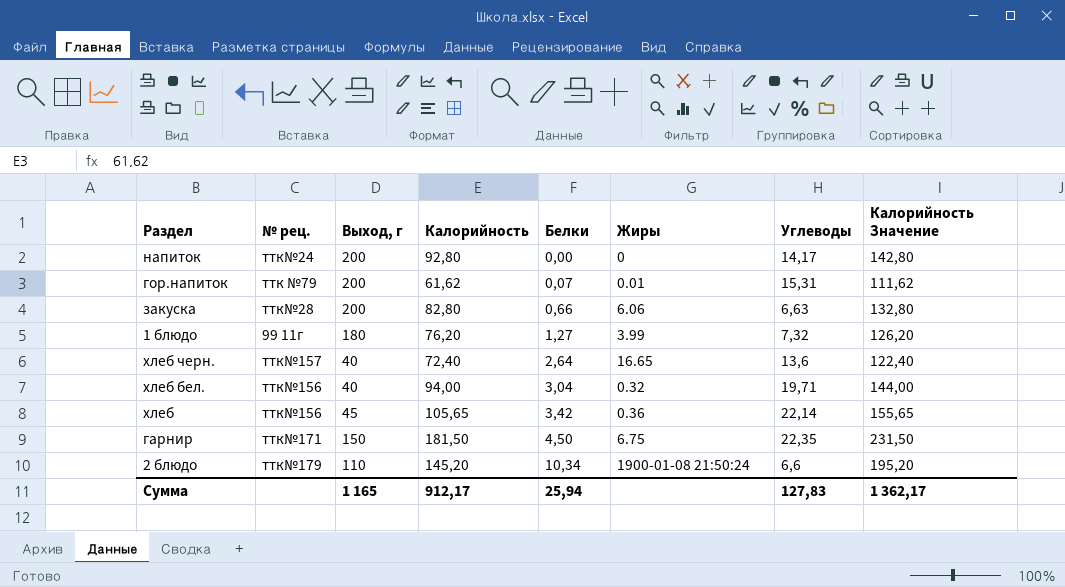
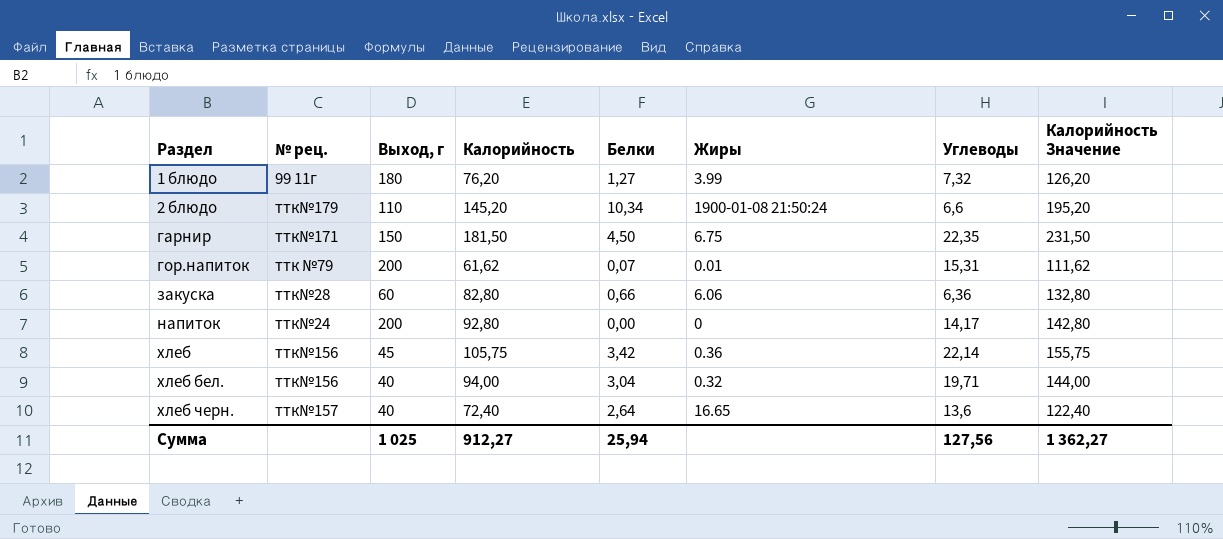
row order: Белки ascending -> Раздел ascending
закуска | Выход, г: 200 -> 60
закуска | Углеводы: 6,63 -> 6,36
хлеб | Калорийность: 105,65 -> 105,75
хлеб | Калорийность Значение: 155,65 -> 155,75
Сумма | Выход, г: 1 165 -> 1 025
Сумма | Калорийность: 912,17 -> 912,27
Сумма | Углеводы: 127,83 -> 127,56
Сумма | Калорийность Значение: 1 362,17 -> 1 362,27

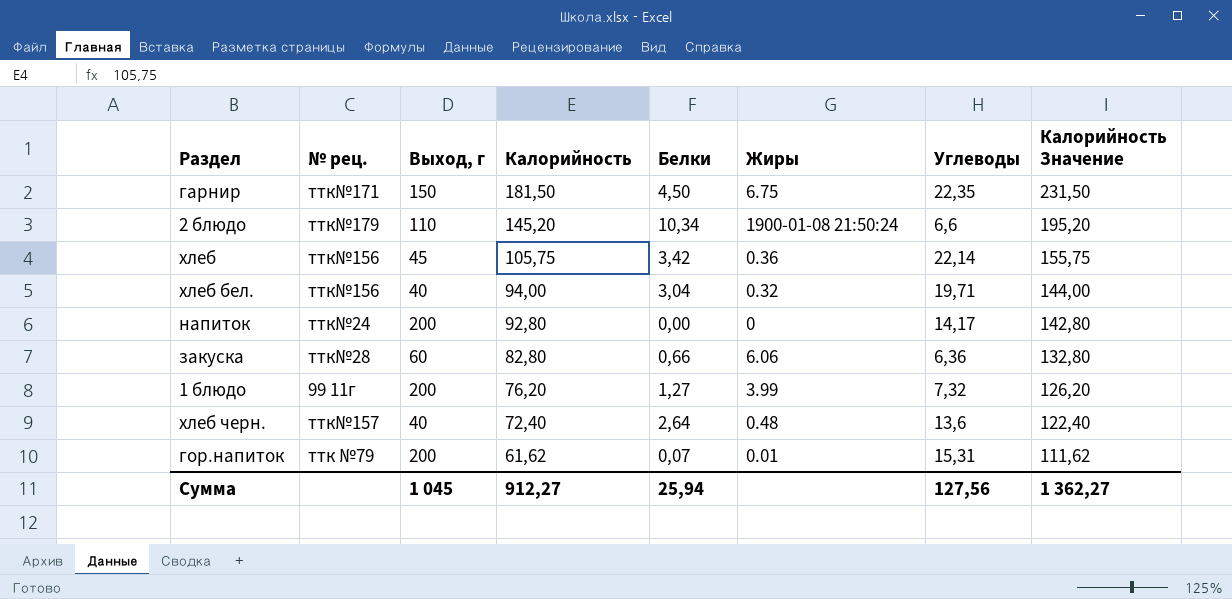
row order: Раздел ascending -> Калорийность descending
1 блюдо | Выход, г: 180 -> 200
хлеб черн. | Жиры: 16.65 -> 0.48
Сумма | Выход, г: 1 025 -> 1 045

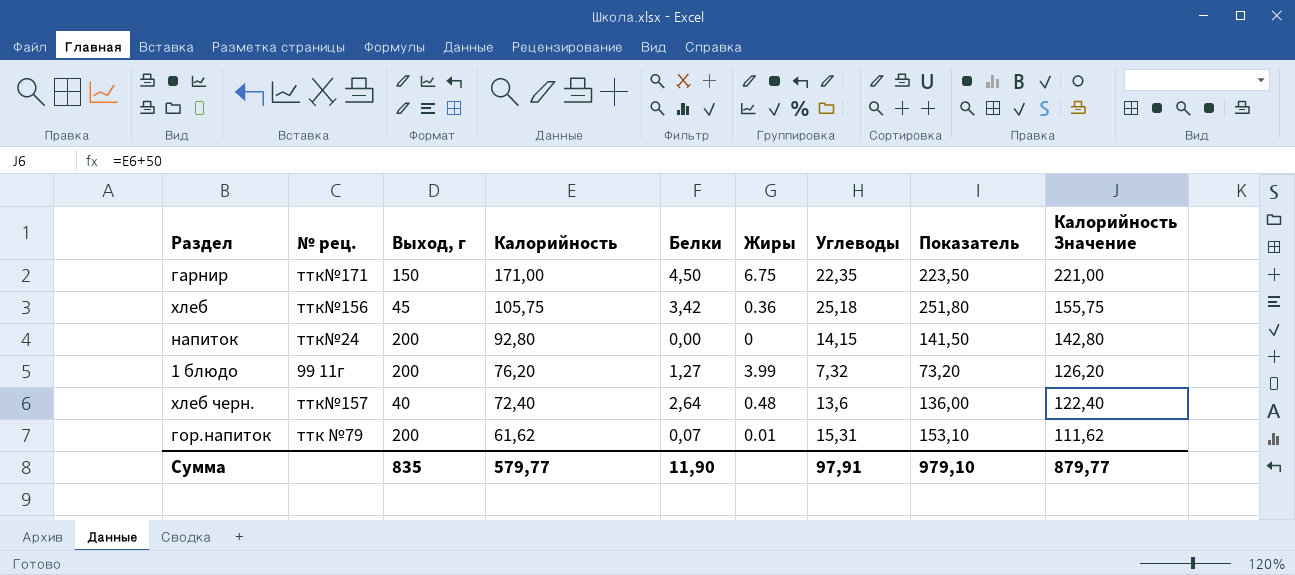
column Показатель | formula: none -> [Углеводы] * 10
row 2 блюдо: ттк№179 | 110 | 145,20 | 10,34 | 1900-01-08 21:50:24 | 6,6 | 195,20 -> none
row хлеб бел.: ттк№156 | 40 | 94,00 | 3,04 | 0.32 | 19,71 | 144,00 -> none
row закуска: ттк№28 | 60 | 82,80 | 0,66 | 6.06 | 6,36 | 132,80 -> none
гарнир | Калорийность: 181,50 -> 171,00
гарнир | Калорийность Значение: 231,50 -> 221,00
хлеб | Углеводы: 22,14 -> 25,18
напиток | Углеводы: 14,17 -> 14,15
Сумма | Выход, г: 1 045 -> 835
Сумма | Калорийность: 912,27 -> 579,77
Сумма | Белки: 25,94 -> 11,90
Сумма | Углеводы: 127,56 -> 97,91
Сумма | Калорийность Значение: 1 362,27 -> 879,77

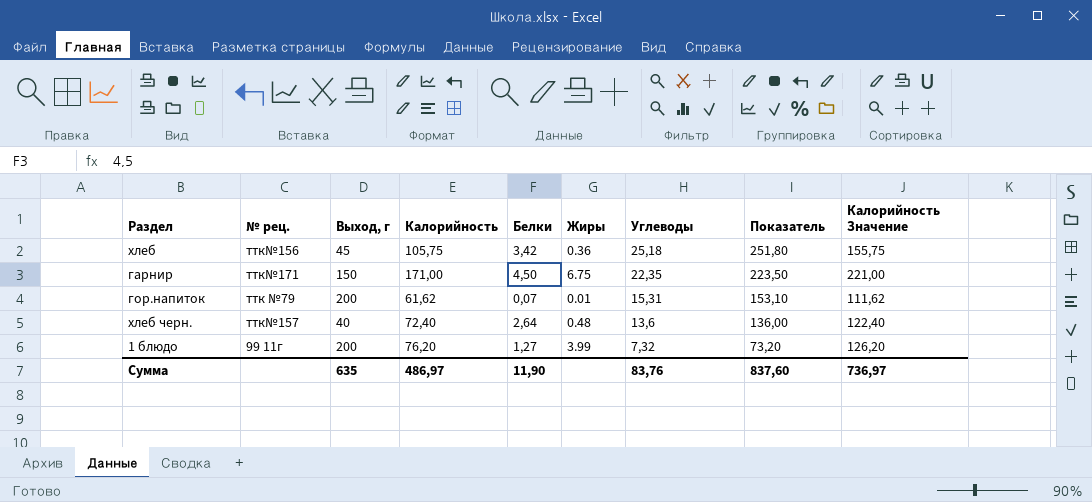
row order: Калорийность descending -> Углеводы descending
row напиток: ттк№24 | 200 | 92,80 | 0,00 | 0 | 14,15 | 141,50 | 142,80 -> none
Сумма | Выход, г: 835 -> 635
Сумма | Калорийность: 579,77 -> 486,97
Сумма | Углеводы: 97,91 -> 83,76
Сумма | Показатель: 979,10 -> 837,60
Сумма | Калорийность Значение: 879,77 -> 736,97

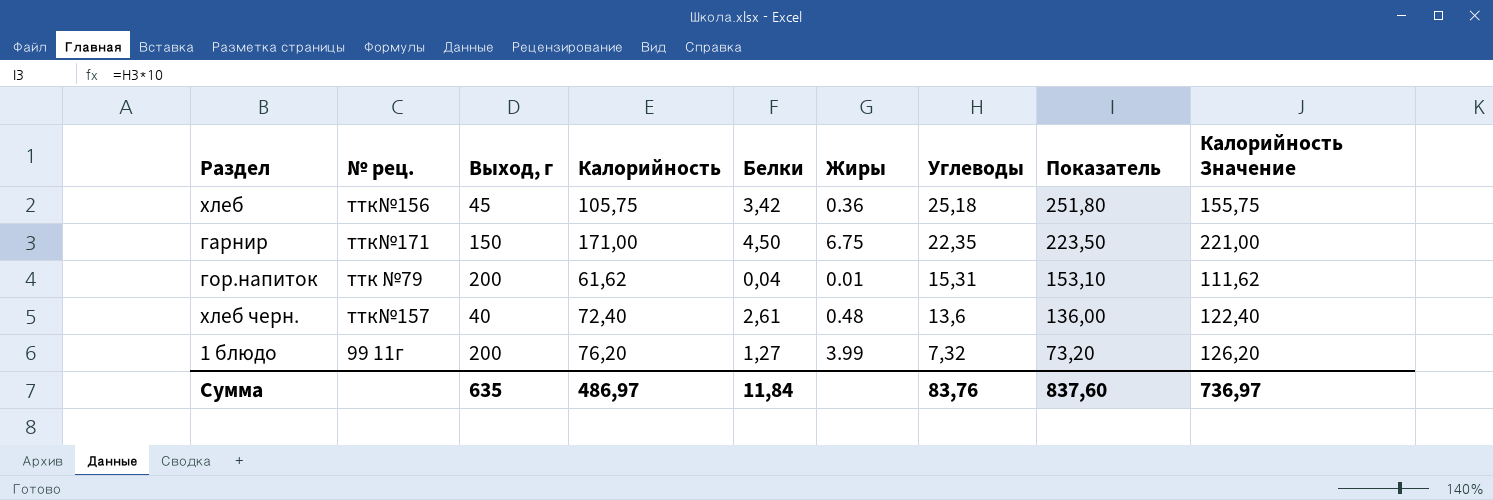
гор.напиток | Белки: 0,07 -> 0,04
хлеб черн. | Белки: 2,64 -> 2,61
Сумма | Белки: 11,90 -> 11,84

